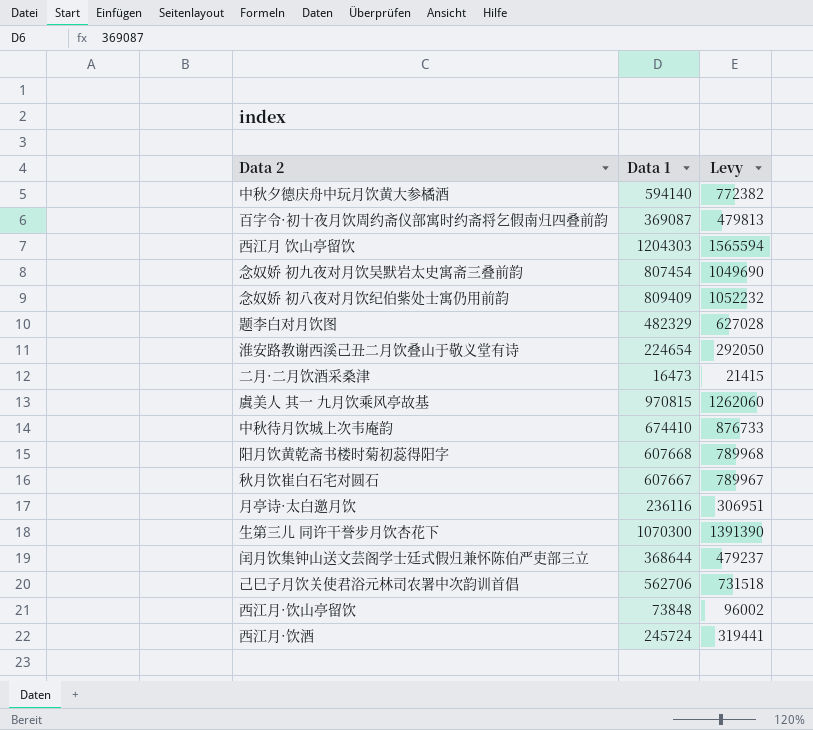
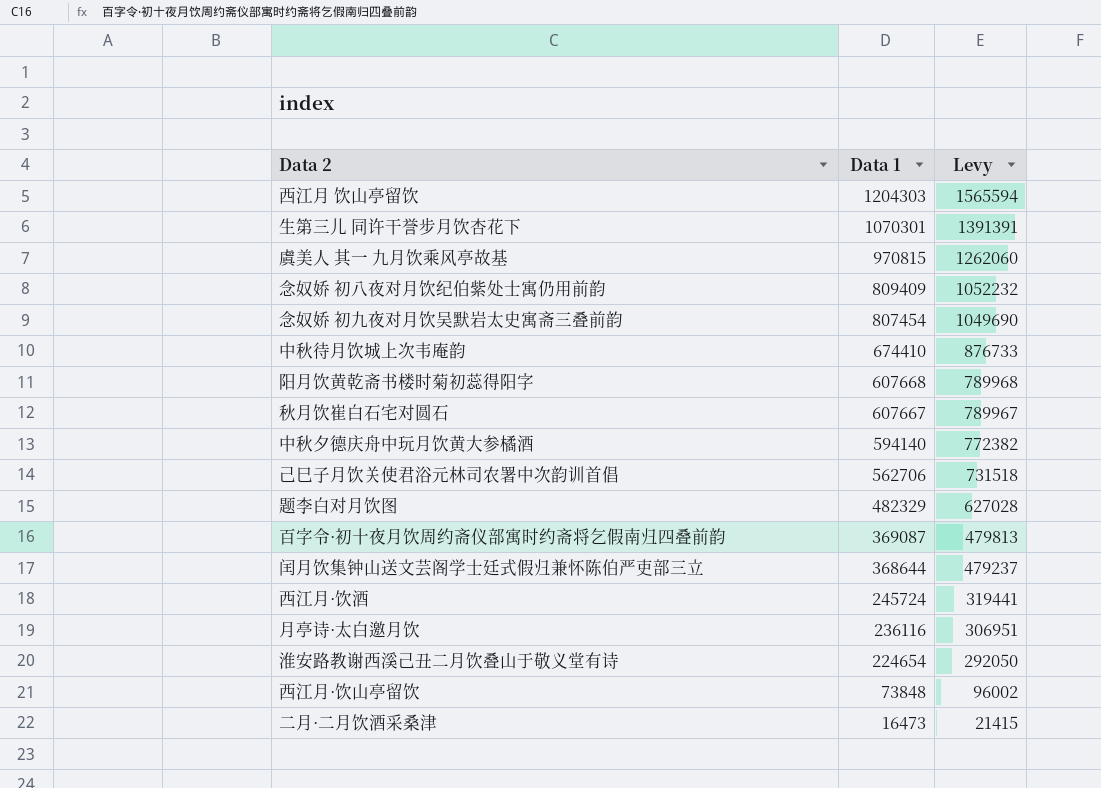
row order: none -> Data 1 descending
生第三儿 同许干誉步月饮杏花下 | Data 1: 1070300 -> 1070301
生第三儿 同许干誉步月饮杏花下 | Levy: 1391390 -> 1391391

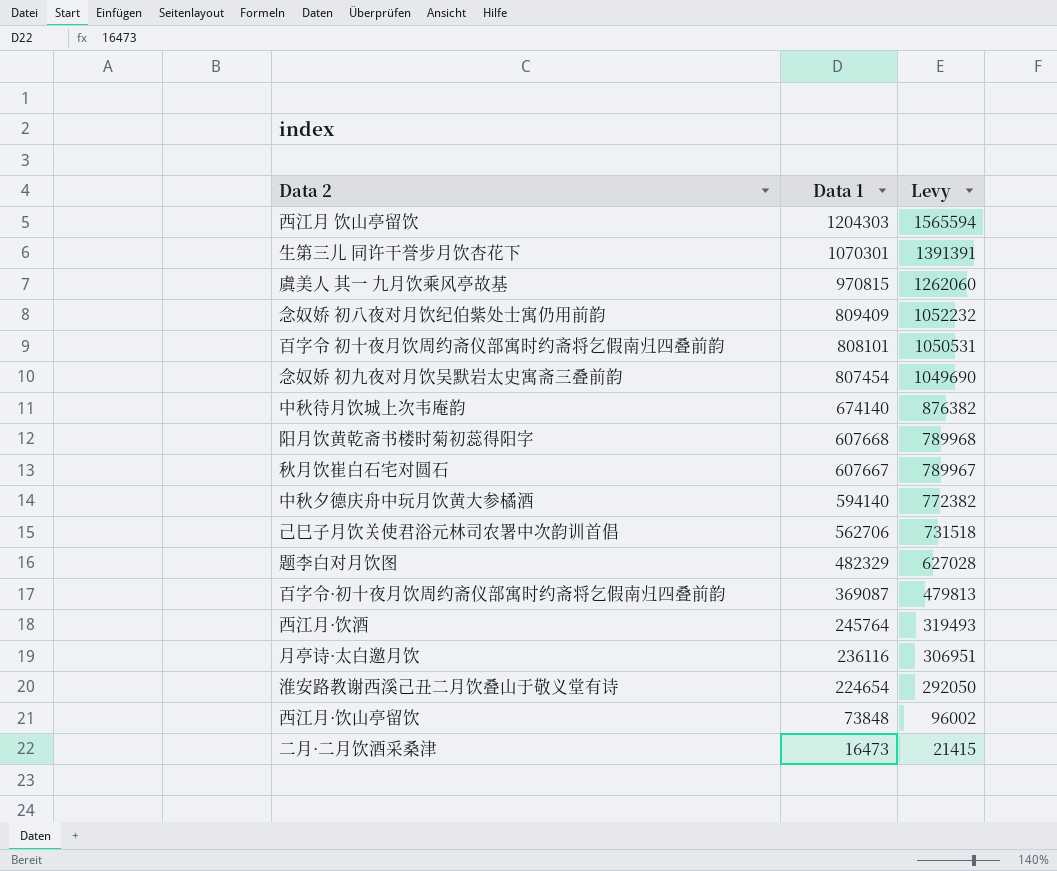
row 闰月饮集钟山送文芸阁学士廷式假归兼怀陈伯严吏部三立: 368644 | 479237 -> none
row 百字令 初十夜月饮周约斋仪部寓时约斋将乞假南归四叠前韵: none -> 808101 | 1050531
中秋待月饮城上次韦庵韵 | Data 1: 674410 -> 674140
中秋待月饮城上次韦庵韵 | Levy: 876733 -> 876382
西江月·饮酒 | Data 1: 245724 -> 245764
西江月·饮酒 | Levy: 319441 -> 319493

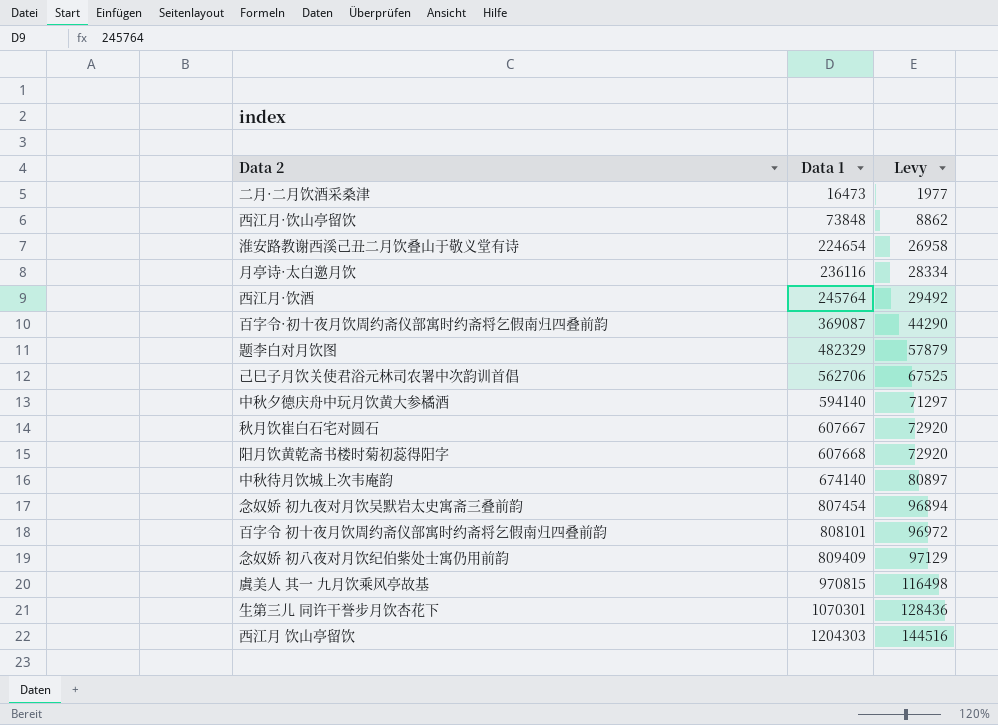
row order: Data 1 descending -> Data 1 ascending
column Levy | formula: [Data 1] * 1.3 -> [Data 1] * 0.12

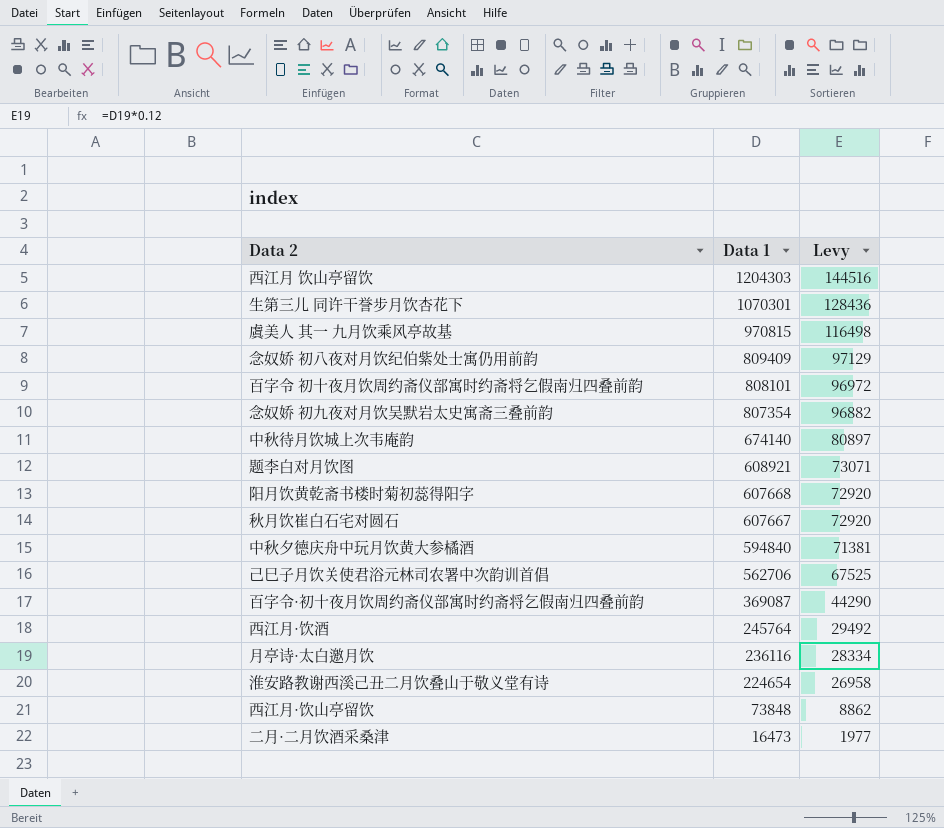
row order: Data 1 ascending -> Data 1 descending
念奴娇 初九夜对月饮吴默岩太史寓斋三叠前韵 | Data 1: 807454 -> 807354
念奴娇 初九夜对月饮吴默岩太史寓斋三叠前韵 | Levy: 96894 -> 96882
题李白对月饮图 | Data 1: 482329 -> 608921
题李白对月饮图 | Levy: 57879 -> 73071
中秋夕德庆舟中玩月饮黄大参橘酒 | Data 1: 594140 -> 594840
中秋夕德庆舟中玩月饮黄大参橘酒 | Levy: 71297 -> 71381

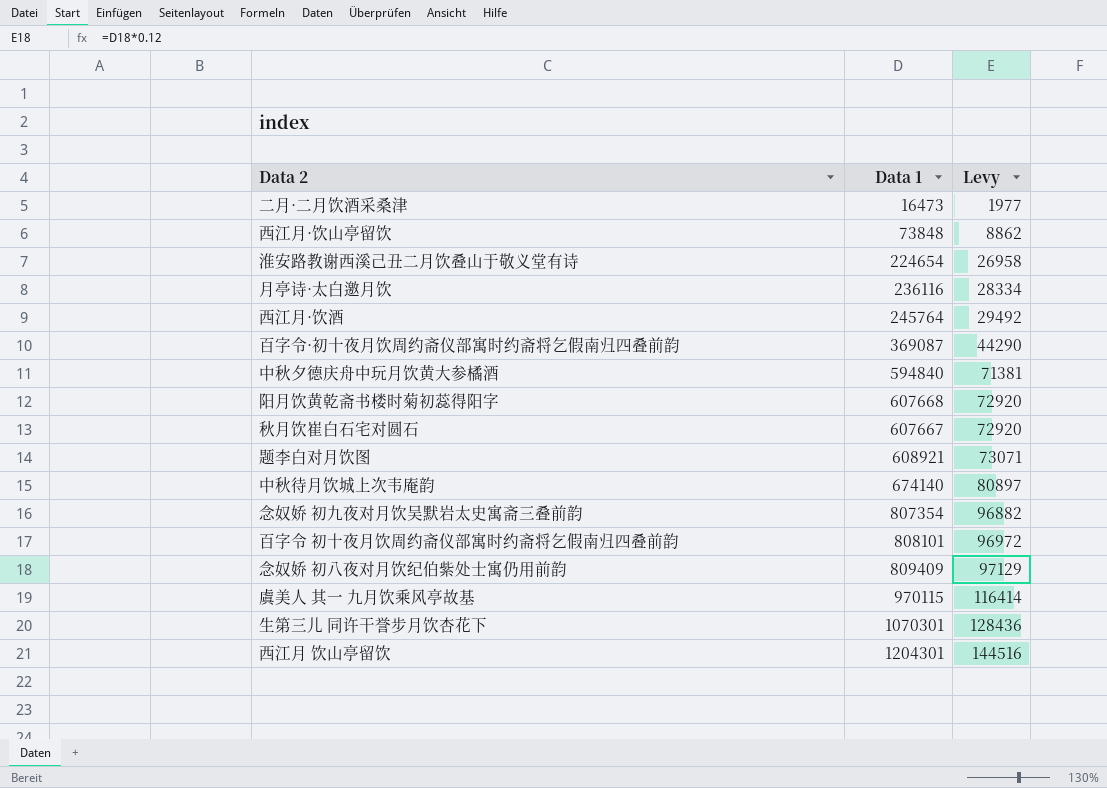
row order: Data 1 descending -> Levy ascending
row 己巳子月饮关使君浴元林司农署中次韵训首倡: 562706 | 67525 -> none
虞美人 其一 九月饮乘风亭故基 | Data 1: 970815 -> 970115
虞美人 其一 九月饮乘风亭故基 | Levy: 116498 -> 116414
西江月 饮山亭留饮 | Data 1: 1204303 -> 1204301

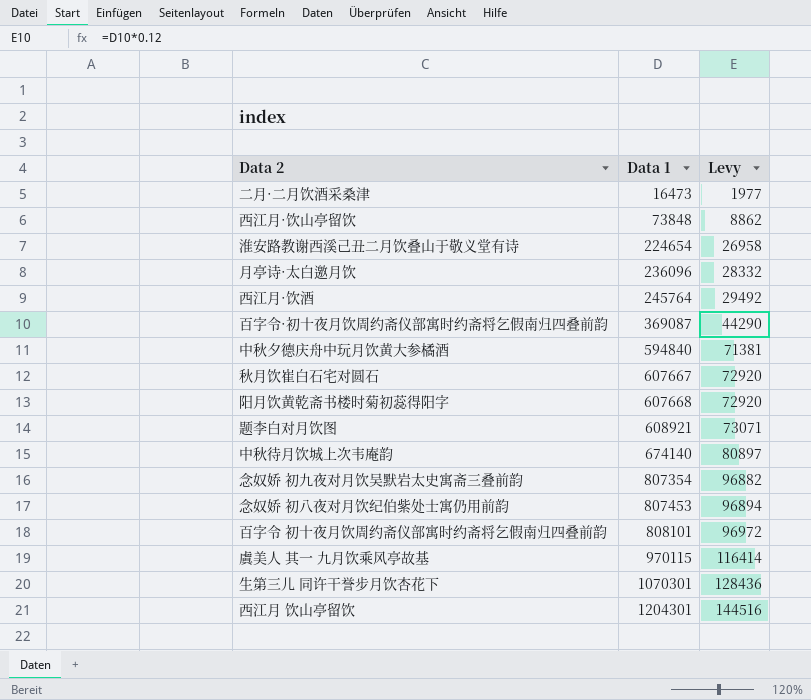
row order: Levy ascending -> Data 1 ascending
月亭诗·太白邀月饮 | Data 1: 236116 -> 236096
月亭诗·太白邀月饮 | Levy: 28334 -> 28332
念奴娇 初八夜对月饮纪伯紫处士寓仍用前韵 | Data 1: 809409 -> 807453
念奴娇 初八夜对月饮纪伯紫处士寓仍用前韵 | Levy: 97129 -> 96894

